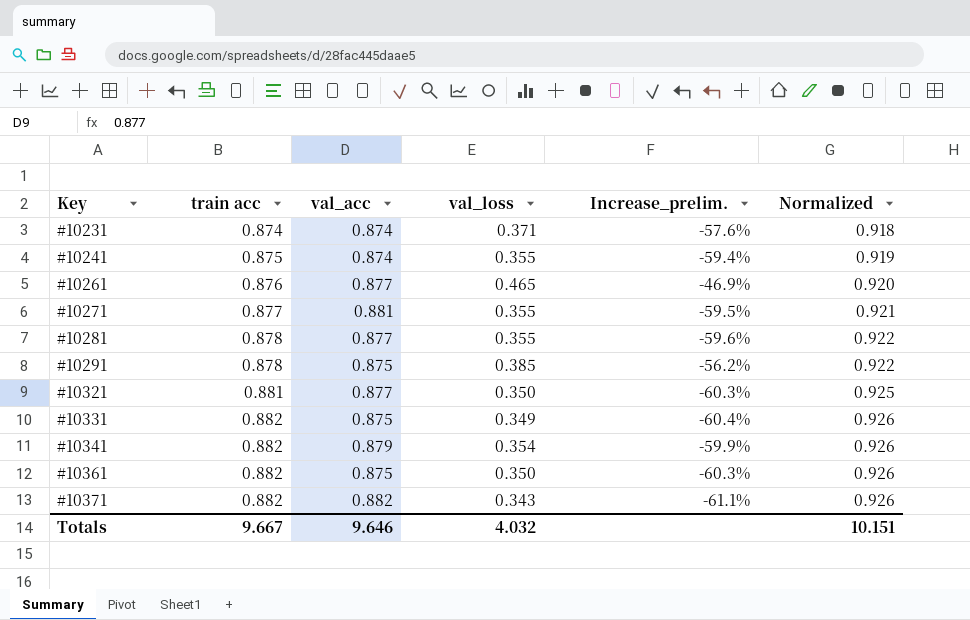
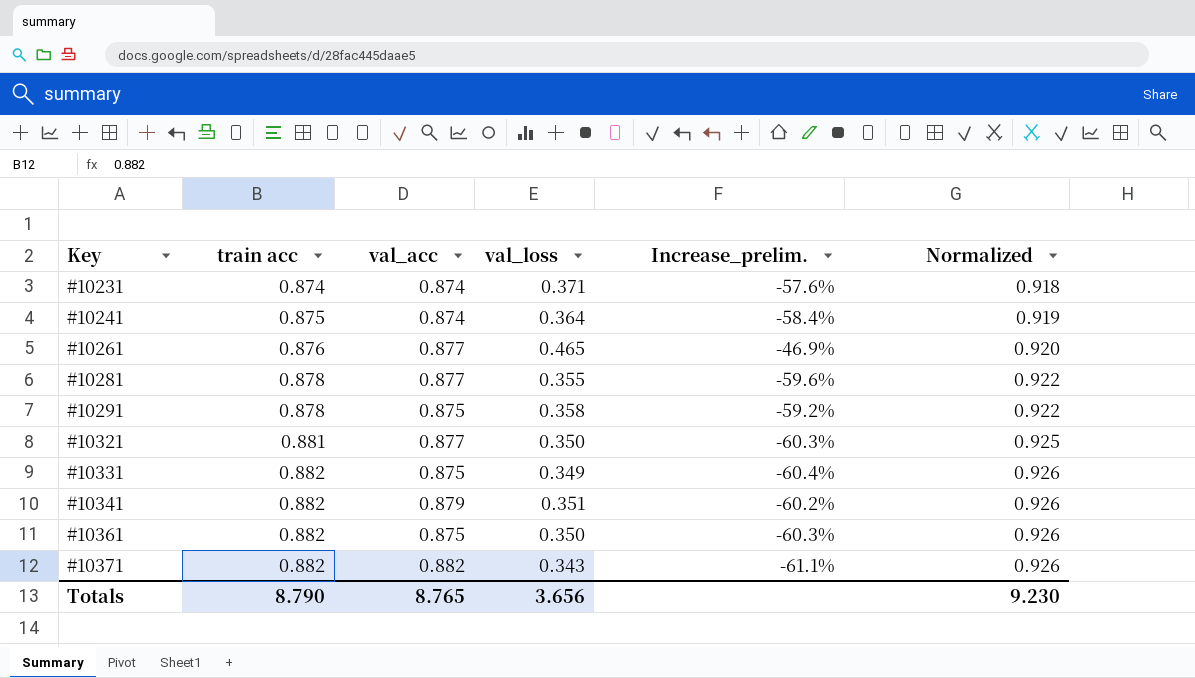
row #10271: 0.877 | 0.881 | 0.355 | -59.5% | 0.921 -> none
#10241 | val_loss: 0.355 -> 0.364
#10241 | Increase_prelim.: -59.4% -> -58.4%
#10291 | val_loss: 0.385 -> 0.358
#10291 | Increase_prelim.: -56.2% -> -59.2%
#10341 | val_loss: 0.354 -> 0.351
#10341 | Increase_prelim.: -59.9% -> -60.2%
Totals | train acc: 9.667 -> 8.790
Totals | val_acc: 9.646 -> 8.765
Totals | val_loss: 4.032 -> 3.656
Totals | Normalized: 10.151 -> 9.230

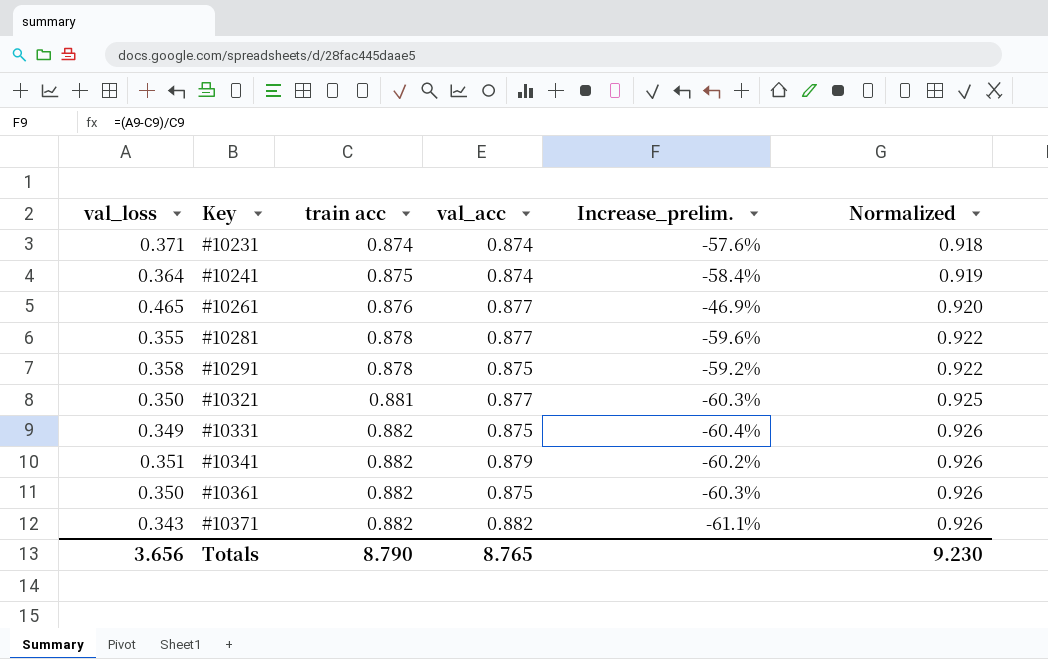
column val_loss | position: 4 -> 1

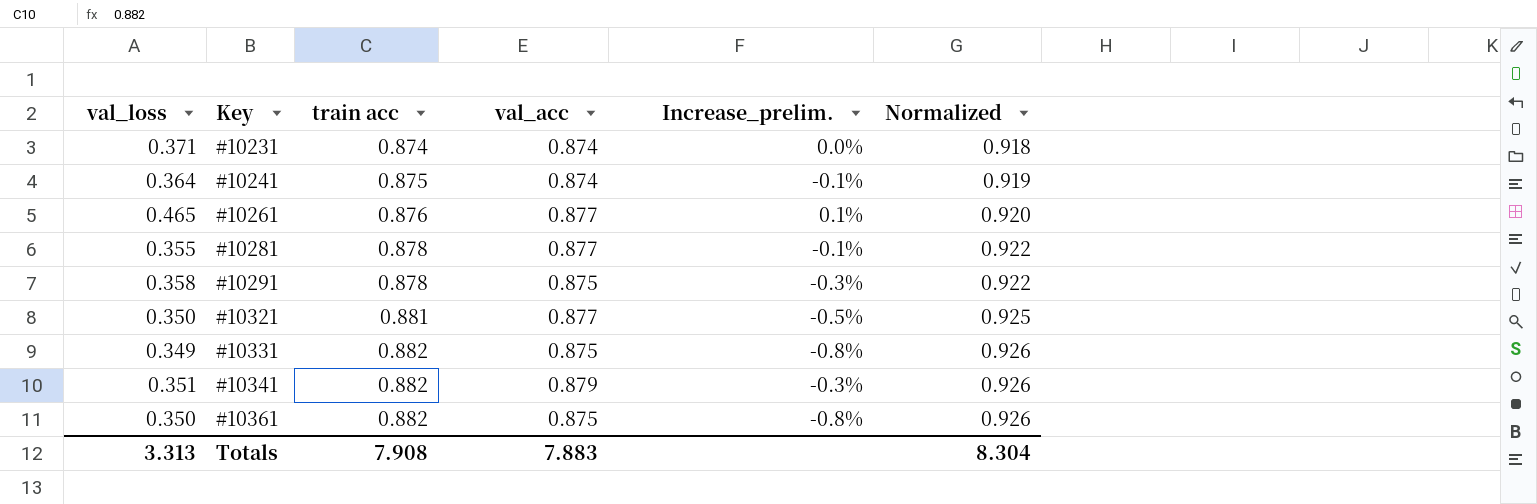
column Increase_prelim. | formula: ([val_loss] - [train acc]) / [train acc] -> ([val_acc] - [train acc]) / [train acc]
row #10371: 0.343 | 0.882 | 0.882 | -61.1% | 0.926 -> none
Totals | val_loss: 3.656 -> 3.313
Totals | train acc: 8.790 -> 7.908
Totals | val_acc: 8.765 -> 7.883
Totals | Normalized: 9.230 -> 8.304

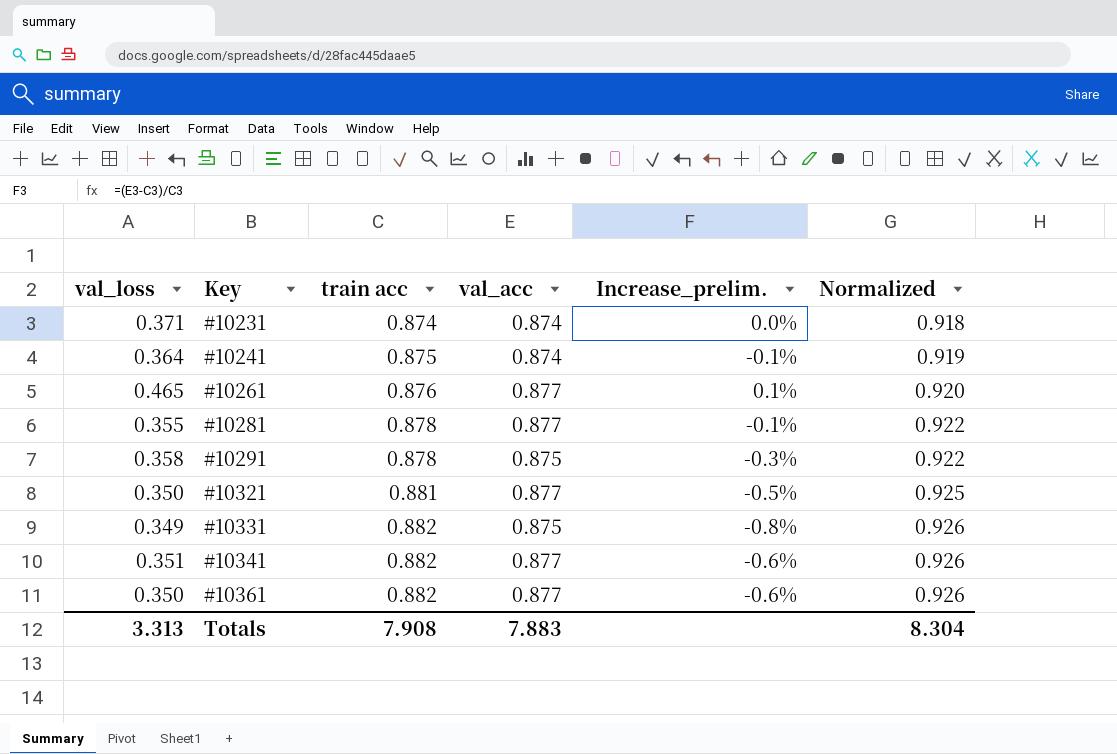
#10341 | val_acc: 0.879 -> 0.877
#10341 | Increase_prelim.: -0.3% -> -0.6%
#10361 | val_acc: 0.875 -> 0.877
#10361 | Increase_prelim.: -0.8% -> -0.6%

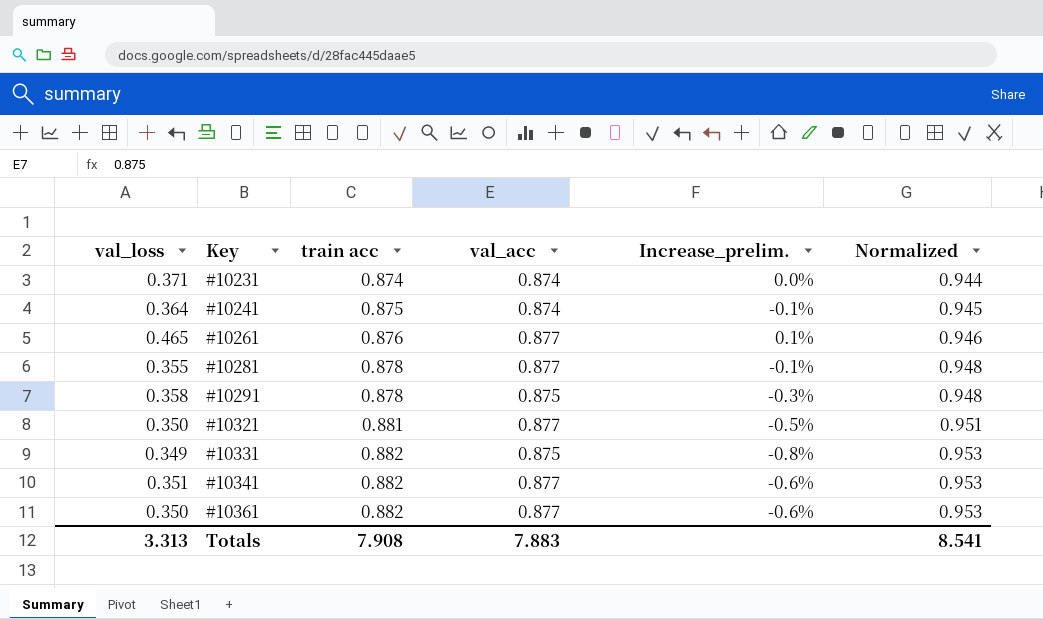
column Normalized | formula: [train acc] * 1.05 -> [train acc] * 1.08
Totals | Normalized: 8.304 -> 8.541

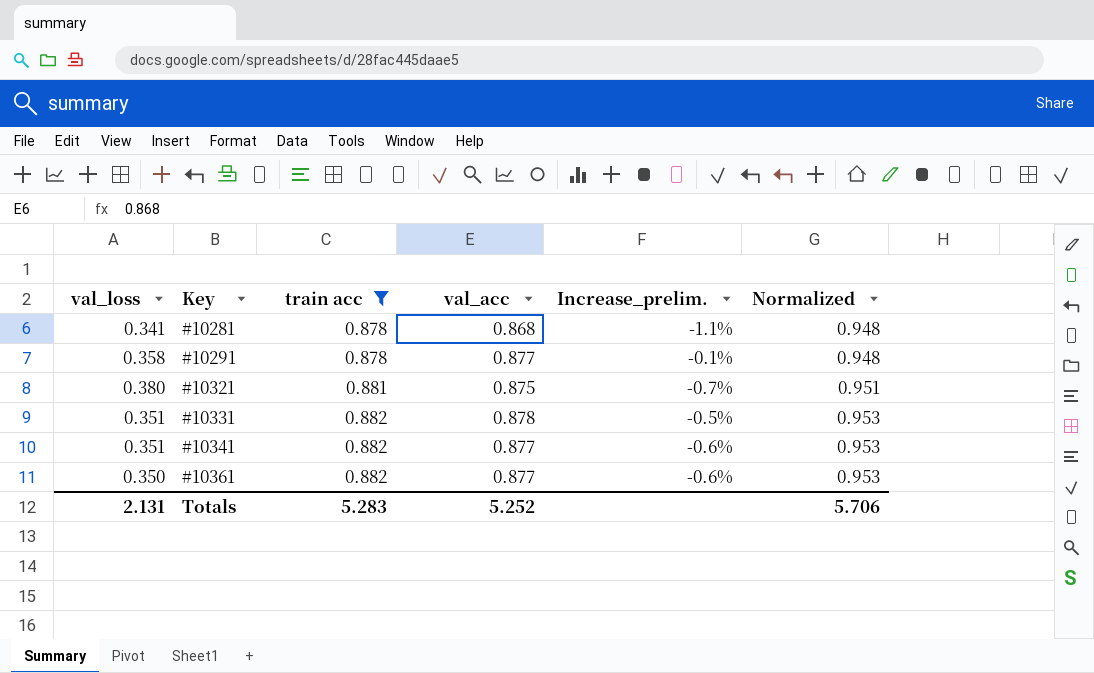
filter: none -> train acc >= 0.878
#10281 | val_loss: 0.355 -> 0.341
#10281 | val_acc: 0.877 -> 0.868
#10281 | Increase_prelim.: -0.1% -> -1.1%
#10291 | val_acc: 0.875 -> 0.877
#10291 | Increase_prelim.: -0.3% -> -0.1%
#10321 | val_loss: 0.350 -> 0.380
#10321 | val_acc: 0.877 -> 0.875
#10321 | Increase_prelim.: -0.5% -> -0.7%
#10331 | val_loss: 0.349 -> 0.351
#10331 | val_acc: 0.875 -> 0.878
#10331 | Increase_prelim.: -0.8% -> -0.5%
Totals | val_loss: 3.313 -> 2.131
Totals | train acc: 7.908 -> 5.283
Totals | val_acc: 7.883 -> 5.252
Totals | Normalized: 8.541 -> 5.706

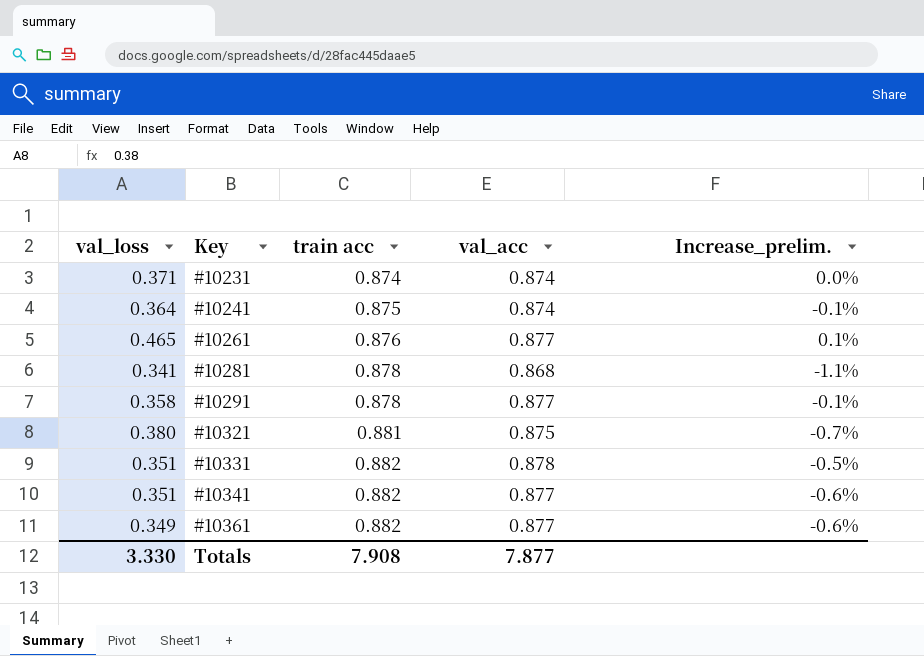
filter: train acc >= 0.878 -> none
column Normalized | formula: [train acc] * 1.08 -> none
#10361 | val_loss: 0.350 -> 0.349
Totals | val_loss: 2.131 -> 3.330
Totals | train acc: 5.283 -> 7.908
Totals | val_acc: 5.252 -> 7.877

